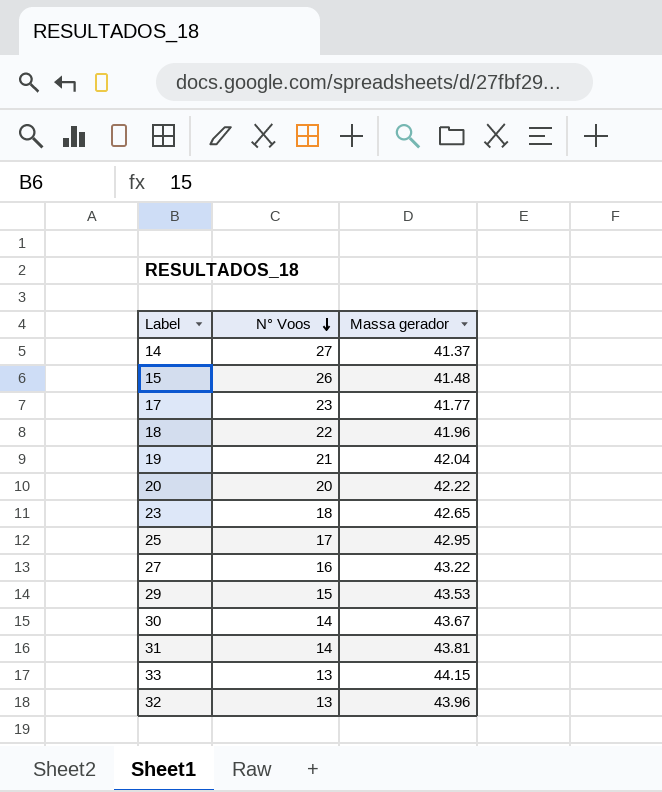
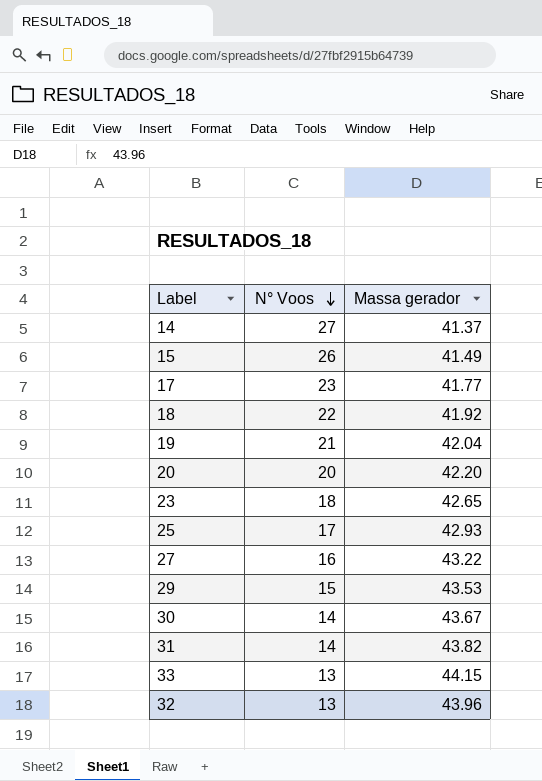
15 | Massa gerador: 41.48 -> 41.49
18 | Massa gerador: 41.96 -> 41.92
20 | Massa gerador: 42.22 -> 42.20
25 | Massa gerador: 42.95 -> 42.93
31 | Massa gerador: 43.81 -> 43.82

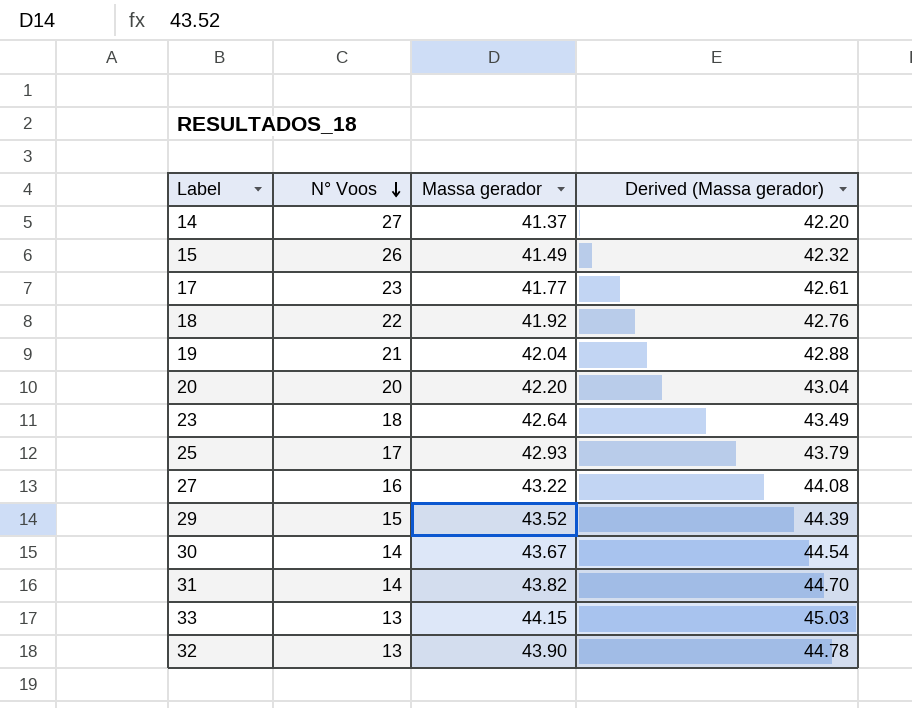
column Derived (Massa gerador) | formula: none -> [Massa gerador] * 1.02
23 | Massa gerador: 42.65 -> 42.64
29 | Massa gerador: 43.53 -> 43.52
32 | Massa gerador: 43.96 -> 43.90

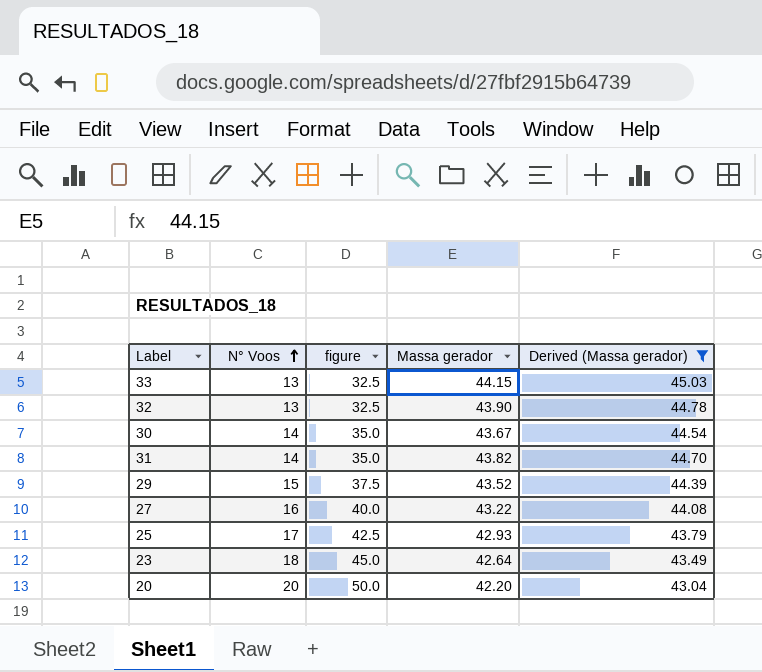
filter: none -> Derived (Massa gerador) >= 43.04
row order: N° Voos descending -> N° Voos ascending
column figure | formula: none -> [N° Voos] * 2.5

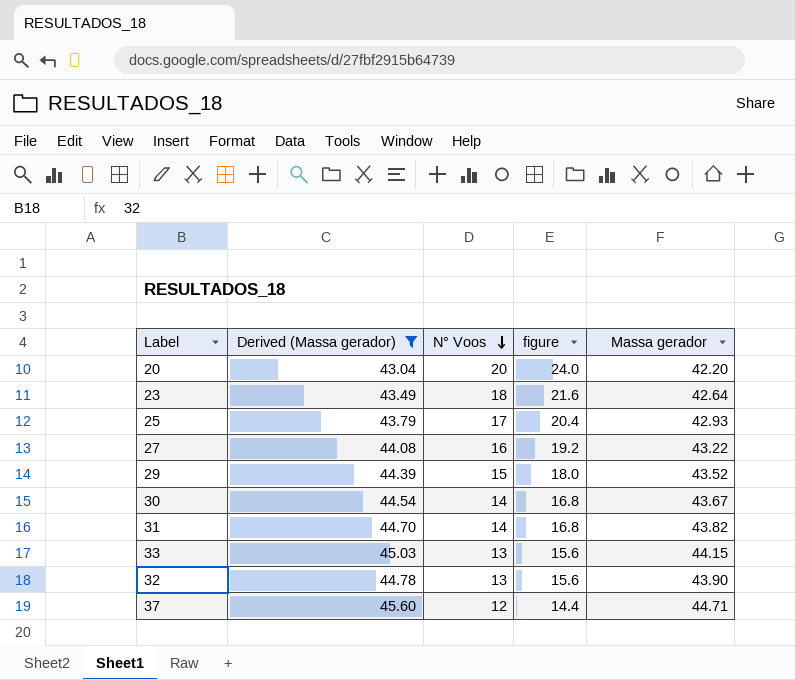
row order: N° Voos ascending -> N° Voos descending
column Derived (Massa gerador) | position: 5 -> 2
column figure | formula: [N° Voos] * 2.5 -> [N° Voos] * 1.2
row 37: none -> 45.60 | 12 | 14.4 | 44.71

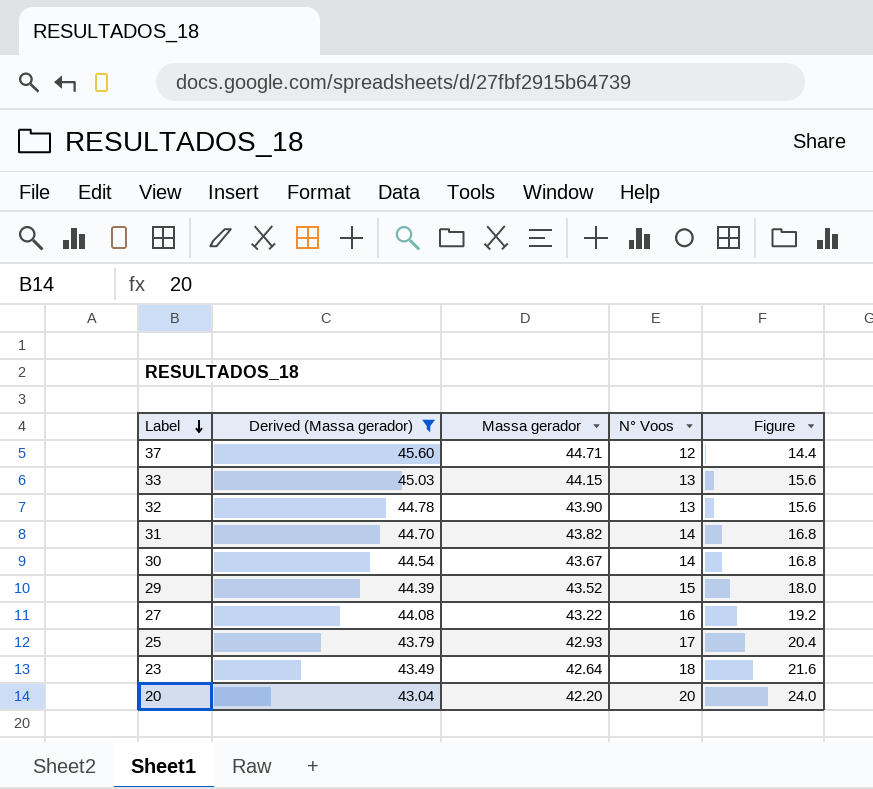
row order: N° Voos descending -> Label descending
column Massa gerador | position: 5 -> 3
column name: figure -> Figure

